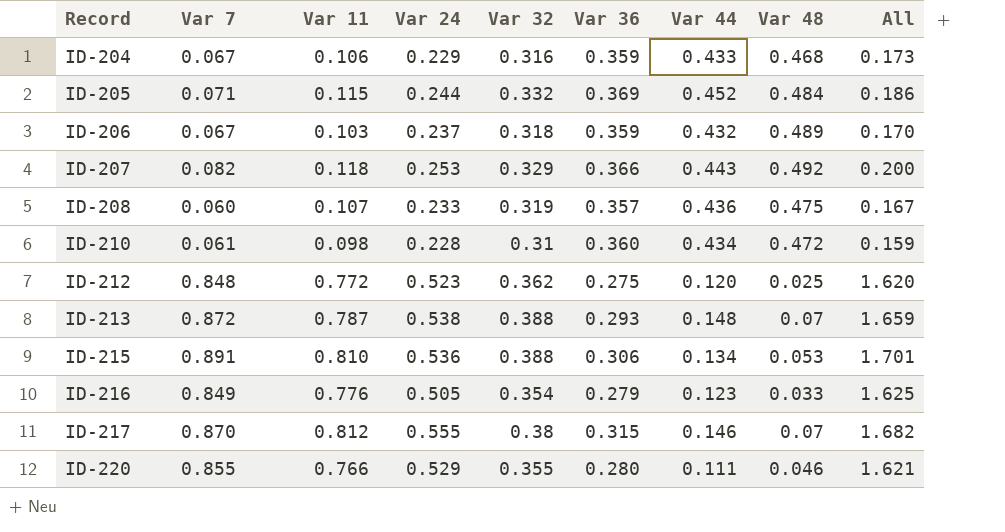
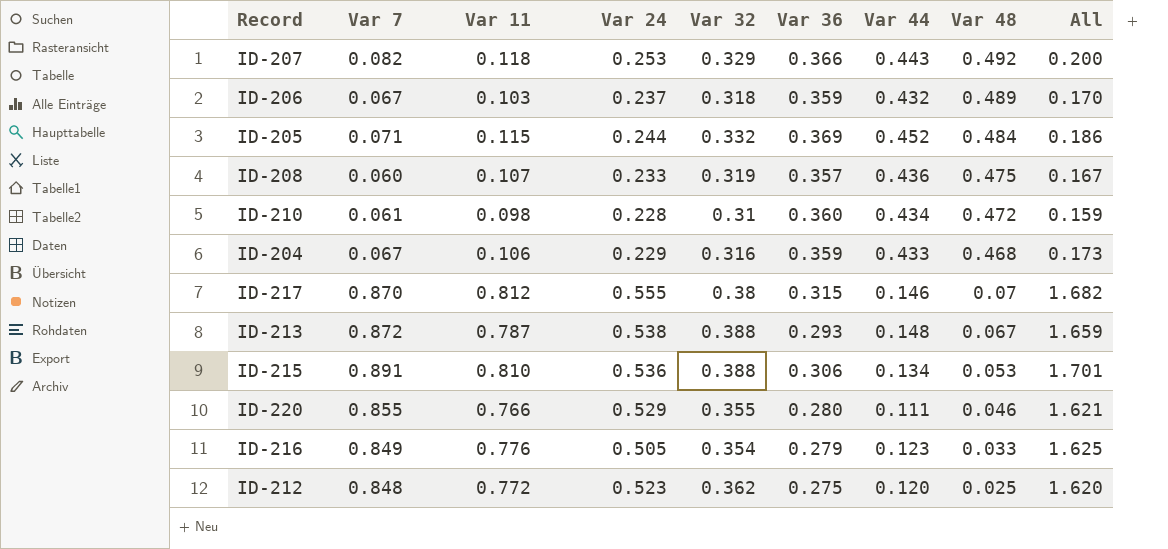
row order: Record ascending -> Var 48 descending
ID-213 | Var 48: 0.07 -> 0.067

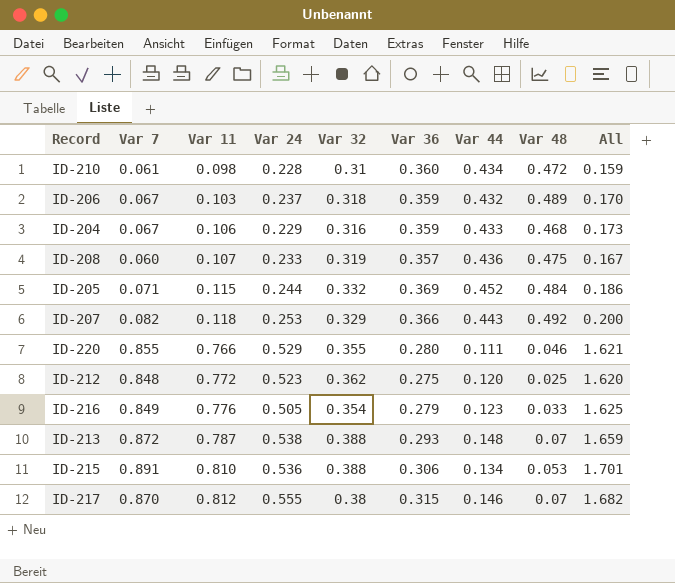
row order: Var 48 descending -> Var 11 ascending
ID-213 | Var 48: 0.067 -> 0.07

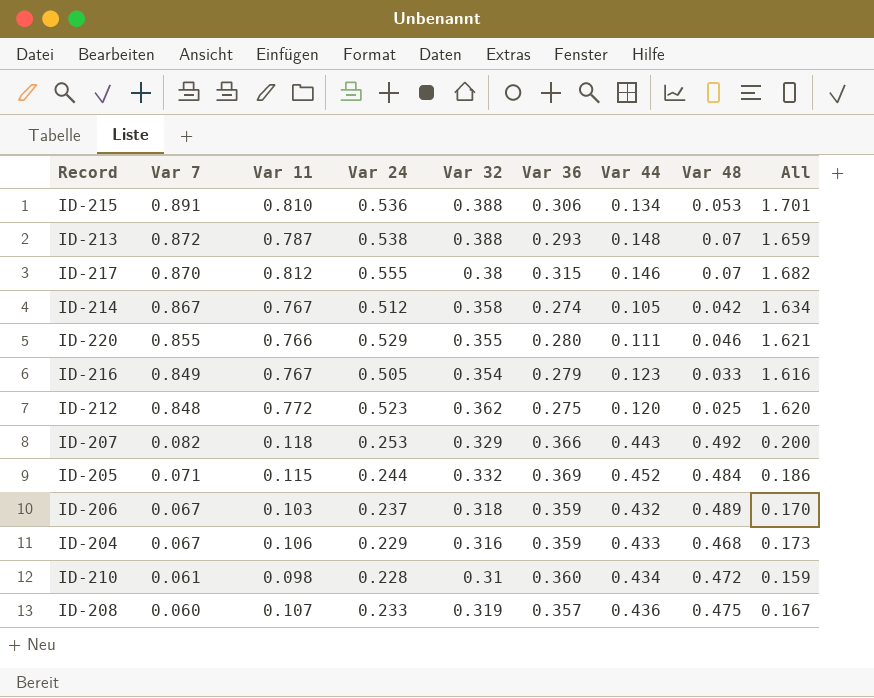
row order: Var 11 ascending -> Var 7 descending
row ID-214: none -> 0.867 | 0.767 | 0.512 | 0.358 | 0.274 | 0.105 | 0.042 | 1.634
ID-216 | Var 11: 0.776 -> 0.767
ID-216 | All: 1.625 -> 1.616

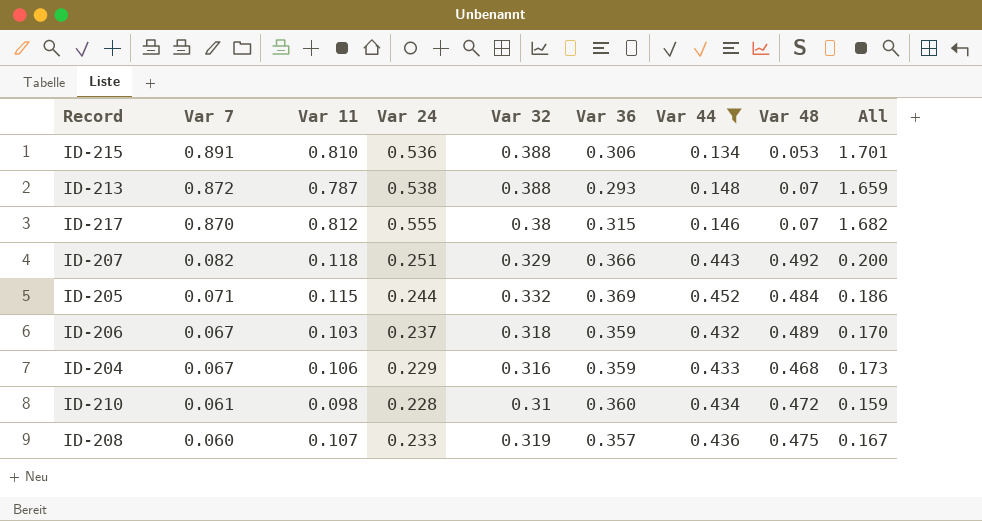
filter: none -> Var 44 >= 0.134
ID-207 | Var 24: 0.253 -> 0.251

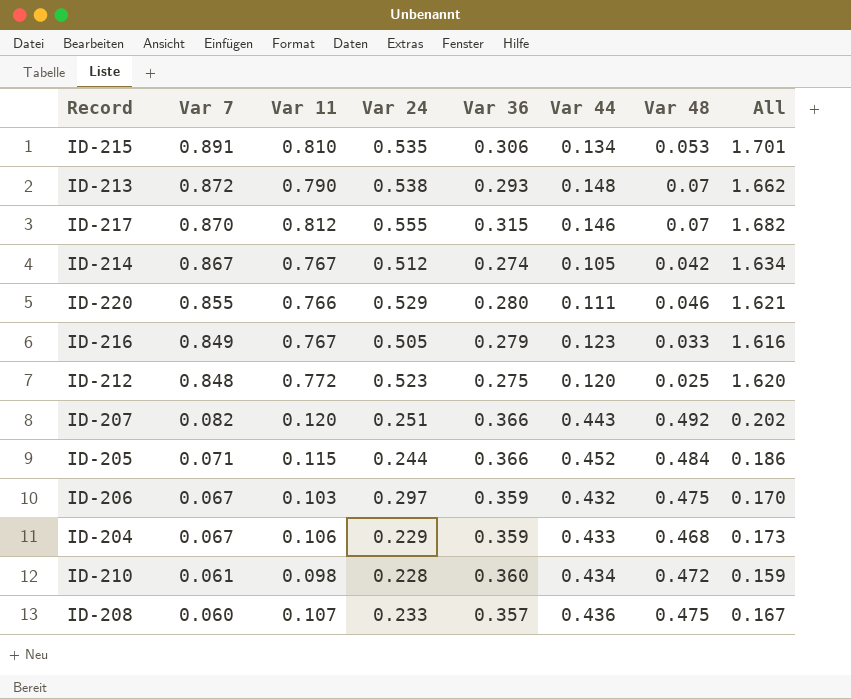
filter: Var 44 >= 0.134 -> none
column Var 32 | position: 5 -> none
ID-215 | Var 24: 0.536 -> 0.535
ID-213 | Var 11: 0.787 -> 0.790
ID-213 | All: 1.659 -> 1.662
ID-207 | Var 11: 0.118 -> 0.120
ID-207 | All: 0.200 -> 0.202
ID-205 | Var 36: 0.369 -> 0.366
ID-206 | Var 24: 0.237 -> 0.297
ID-206 | Var 48: 0.489 -> 0.475

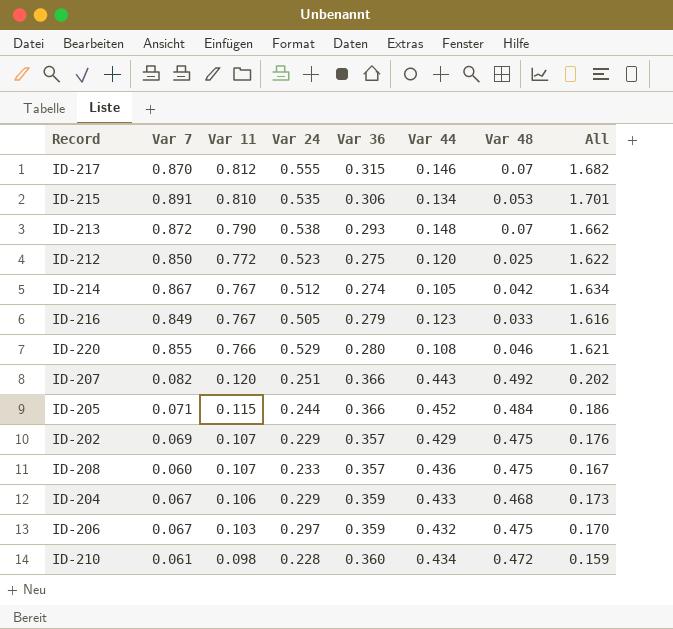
row order: Var 7 descending -> Var 11 descending
ID-212 | Var 7: 0.848 -> 0.850
ID-212 | All: 1.620 -> 1.622
ID-220 | Var 44: 0.111 -> 0.108
row ID-202: none -> 0.069 | 0.107 | 0.229 | 0.357 | 0.429 | 0.475 | 0.176

